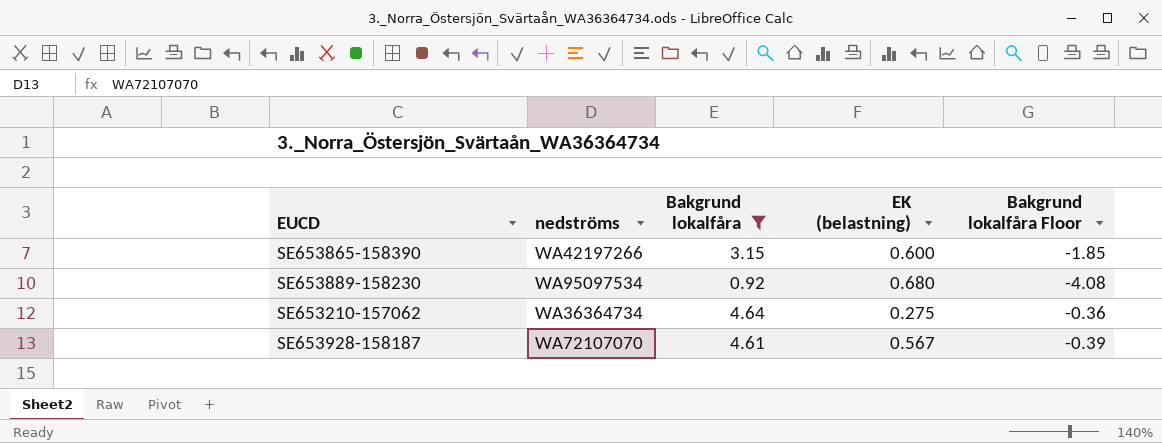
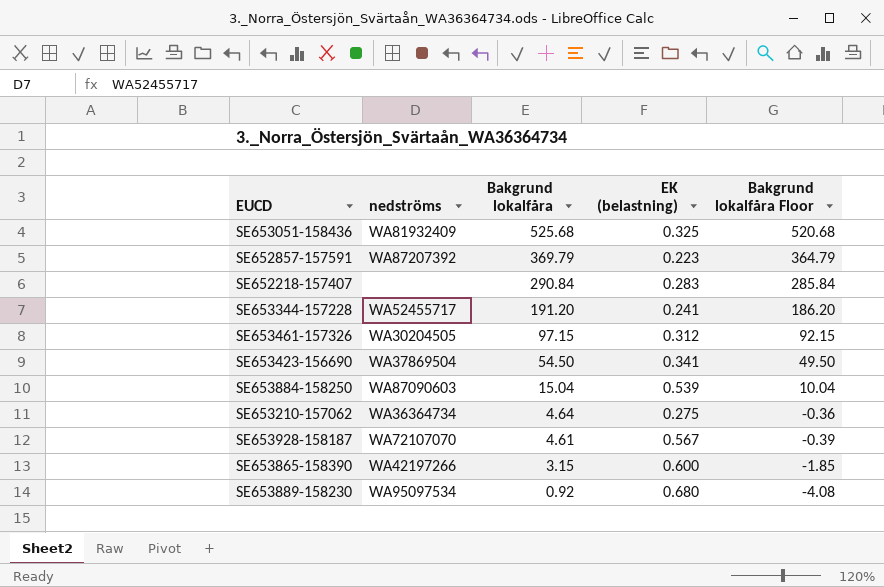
filter: Bakgrund lokalfåra <= 4.64 -> none
row order: none -> Bakgrund lokalfåra descending

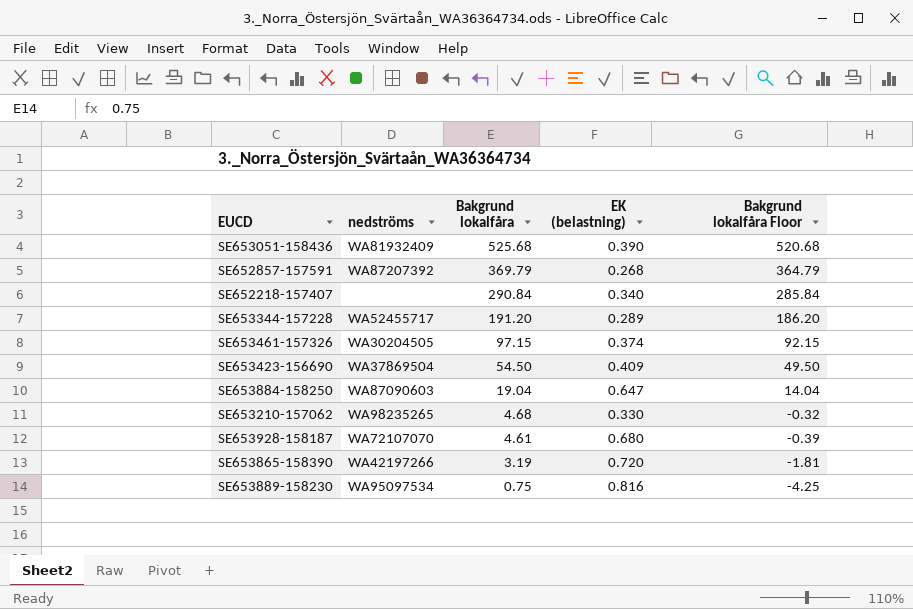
SE653051-158436 | EK (belastning): 0.325 -> 0.390
SE652857-157591 | EK (belastning): 0.223 -> 0.268
SE652218-157407 | EK (belastning): 0.283 -> 0.340
SE653344-157228 | EK (belastning): 0.241 -> 0.289
SE653461-157326 | EK (belastning): 0.312 -> 0.374
SE653423-156690 | EK (belastning): 0.341 -> 0.409
SE653884-158250 | Bakgrund lokalfåra: 15.04 -> 19.04
SE653884-158250 | EK (belastning): 0.539 -> 0.647
SE653884-158250 | Bakgrund lokalfåra Floor: 10.04 -> 14.04
SE653210-157062 | nedströms: WA36364734 -> WA98235265
SE653210-157062 | Bakgrund lokalfåra: 4.64 -> 4.68
SE653210-157062 | EK (belastning): 0.275 -> 0.330
SE653210-157062 | Bakgrund lokalfåra Floor: -0.36 -> -0.32
SE653928-158187 | EK (belastning): 0.567 -> 0.680
SE653865-158390 | Bakgrund lokalfåra: 3.15 -> 3.19
SE653865-158390 | EK (belastning): 0.600 -> 0.720
SE653865-158390 | Bakgrund lokalfåra Floor: -1.85 -> -1.81
SE653889-158230 | Bakgrund lokalfåra: 0.92 -> 0.75
SE653889-158230 | EK (belastning): 0.680 -> 0.816
SE653889-158230 | Bakgrund lokalfåra Floor: -4.08 -> -4.25

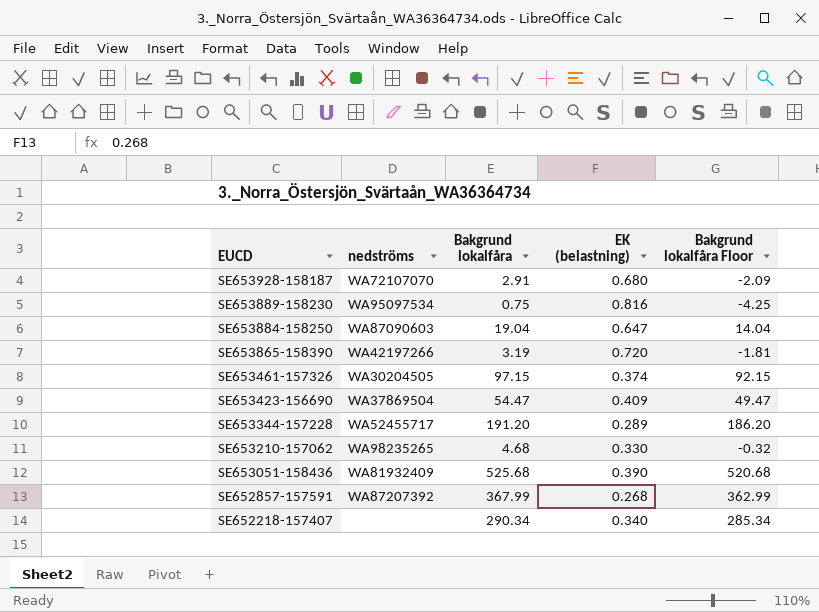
row order: Bakgrund lokalfåra descending -> EUCD descending
SE653928-158187 | Bakgrund lokalfåra: 4.61 -> 2.91
SE653928-158187 | Bakgrund lokalfåra Floor: -0.39 -> -2.09
SE653423-156690 | Bakgrund lokalfåra: 54.50 -> 54.47
SE653423-156690 | Bakgrund lokalfåra Floor: 49.50 -> 49.47
SE652857-157591 | Bakgrund lokalfåra: 369.79 -> 367.99
SE652857-157591 | Bakgrund lokalfåra Floor: 364.79 -> 362.99
SE652218-157407 | Bakgrund lokalfåra: 290.84 -> 290.34
SE652218-157407 | Bakgrund lokalfåra Floor: 285.84 -> 285.34

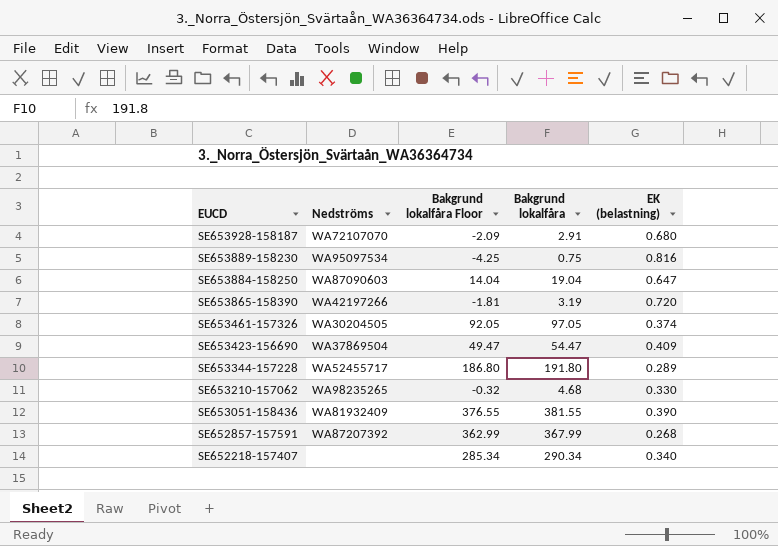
column name: nedströms -> Nedströms
column Bakgrund lokalfåra Floor | position: 5 -> 3
SE653461-157326 | Bakgrund lokalfåra Floor: 92.15 -> 92.05
SE653461-157326 | Bakgrund lokalfåra: 97.15 -> 97.05
SE653344-157228 | Bakgrund lokalfåra Floor: 186.20 -> 186.80
SE653344-157228 | Bakgrund lokalfåra: 191.20 -> 191.80
SE653051-158436 | Bakgrund lokalfåra Floor: 520.68 -> 376.55
SE653051-158436 | Bakgrund lokalfåra: 525.68 -> 381.55

